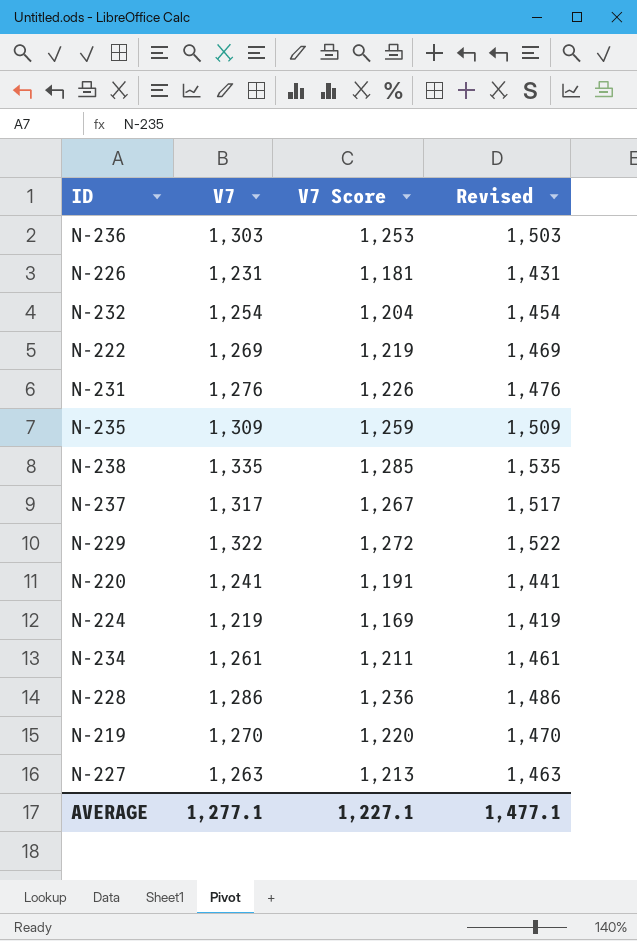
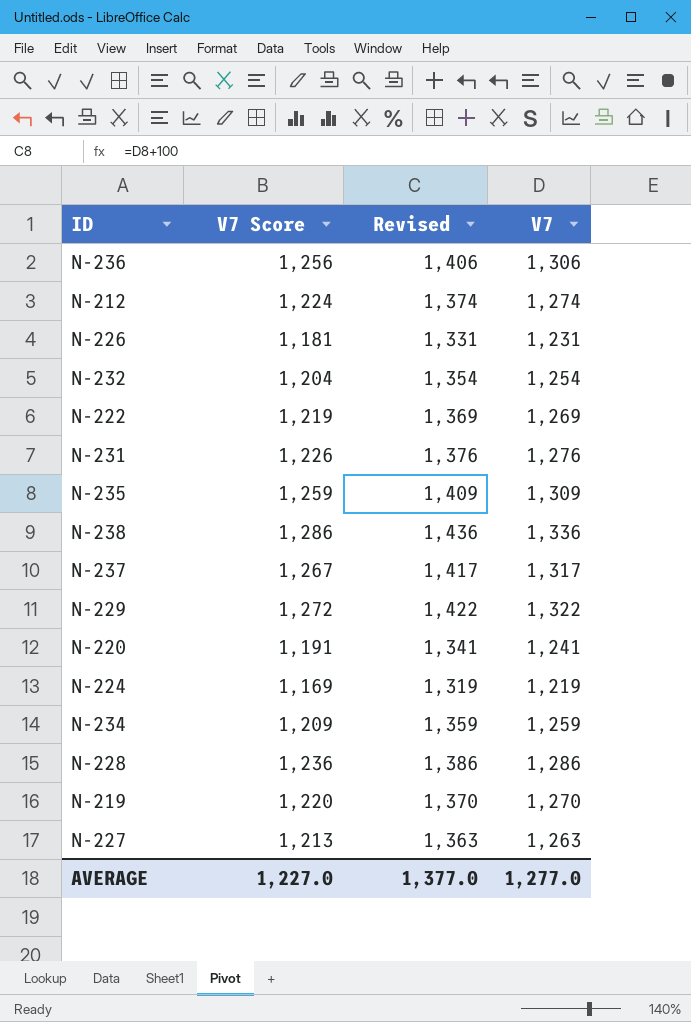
column Revised | formula: [V7] + 200 -> [V7] + 100
column V7 | position: 2 -> 4
N-236 | V7 Score: 1,253 -> 1,256
N-236 | V7: 1,303 -> 1,306
row N-212: none -> 1,224 | 1,374 | 1,274
N-238 | V7 Score: 1,285 -> 1,286
N-238 | V7: 1,335 -> 1,336
N-234 | V7 Score: 1,211 -> 1,209
N-234 | V7: 1,261 -> 1,259
AVERAGE | V7 Score: 1,227.1 -> 1,227.0
AVERAGE | Revised: 1,477.1 -> 1,377.0
AVERAGE | V7: 1,277.1 -> 1,277.0

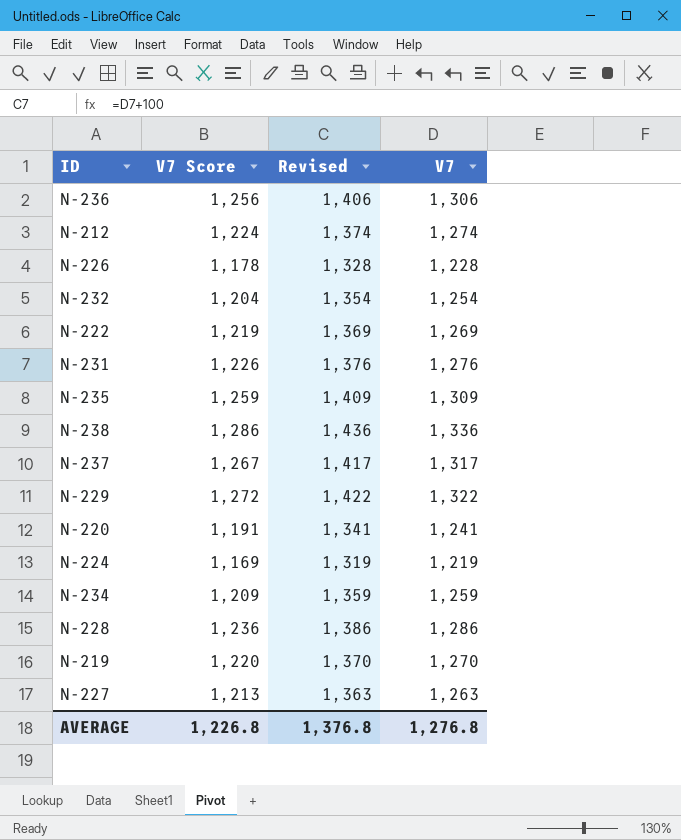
N-226 | V7 Score: 1,181 -> 1,178
N-226 | Revised: 1,331 -> 1,328
N-226 | V7: 1,231 -> 1,228
AVERAGE | V7 Score: 1,227.0 -> 1,226.8
AVERAGE | Revised: 1,377.0 -> 1,376.8
AVERAGE | V7: 1,277.0 -> 1,276.8

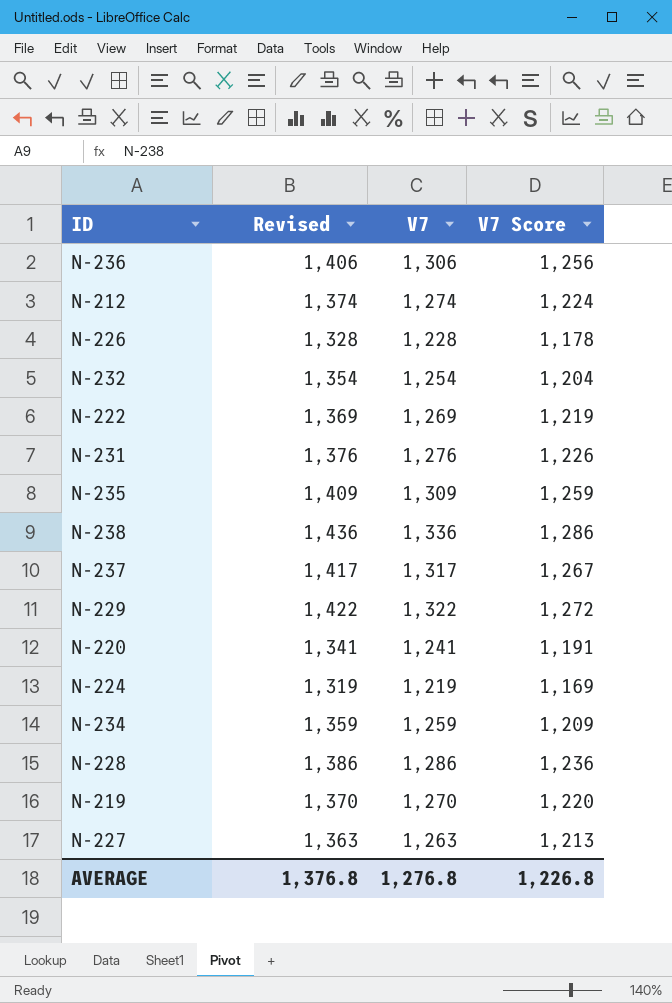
column V7 Score | position: 2 -> 4

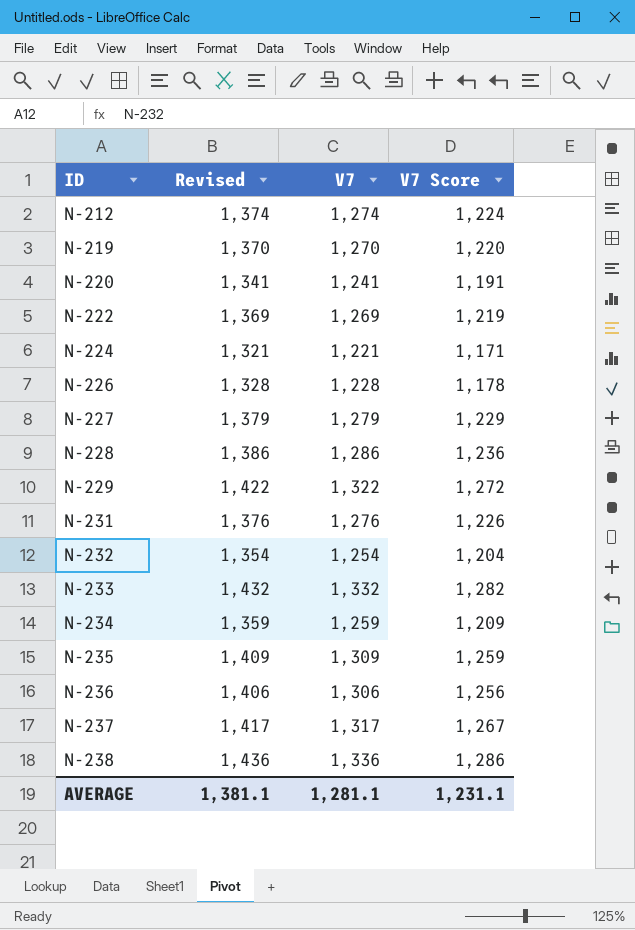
row order: none -> ID ascending
N-224 | Revised: 1,319 -> 1,321
N-224 | V7: 1,219 -> 1,221
N-224 | V7 Score: 1,169 -> 1,171
N-227 | Revised: 1,363 -> 1,379
N-227 | V7: 1,263 -> 1,279
N-227 | V7 Score: 1,213 -> 1,229
row N-233: none -> 1,432 | 1,332 | 1,282
AVERAGE | Revised: 1,376.8 -> 1,381.1
AVERAGE | V7: 1,276.8 -> 1,281.1
AVERAGE | V7 Score: 1,226.8 -> 1,231.1

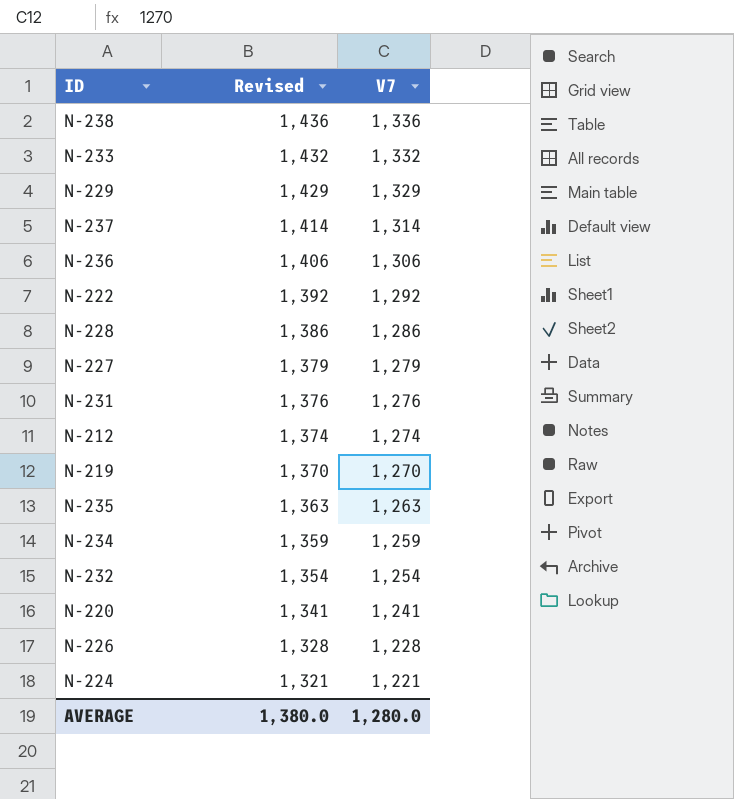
row order: ID ascending -> Revised descending
column V7 Score | formula: [V7] - 50 -> none
N-229 | Revised: 1,422 -> 1,429
N-229 | V7: 1,322 -> 1,329
N-237 | Revised: 1,417 -> 1,414
N-237 | V7: 1,317 -> 1,314
N-222 | Revised: 1,369 -> 1,392
N-222 | V7: 1,269 -> 1,292
N-235 | Revised: 1,409 -> 1,363
N-235 | V7: 1,309 -> 1,263
AVERAGE | Revised: 1,381.1 -> 1,380.0
AVERAGE | V7: 1,281.1 -> 1,280.0

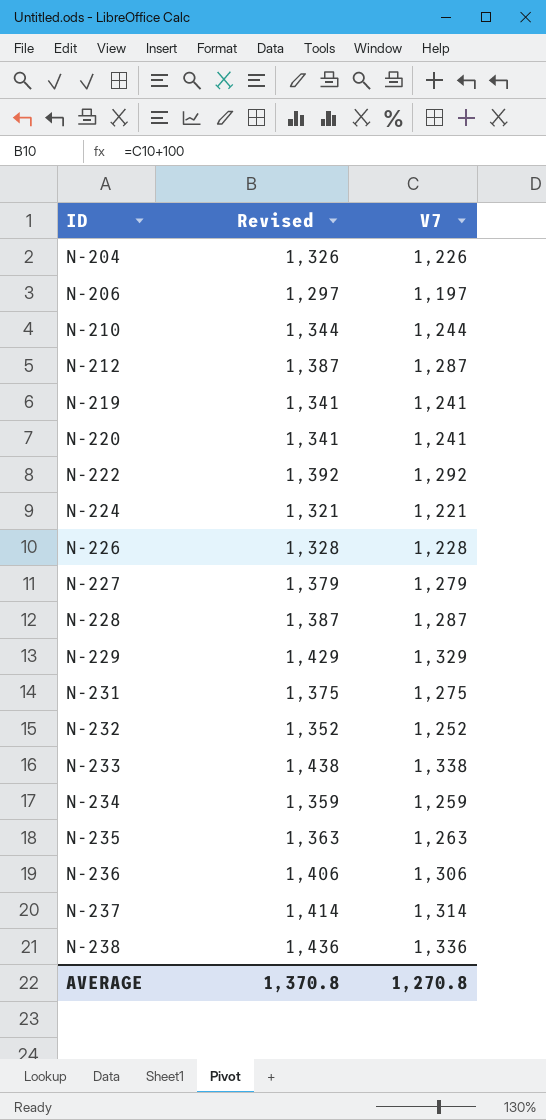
row order: Revised descending -> ID ascending
row N-204: none -> 1,326 | 1,226
row N-206: none -> 1,297 | 1,197
row N-210: none -> 1,344 | 1,244
N-212 | Revised: 1,374 -> 1,387
N-212 | V7: 1,274 -> 1,287
N-219 | Revised: 1,370 -> 1,341
N-219 | V7: 1,270 -> 1,241
N-228 | Revised: 1,386 -> 1,387
N-228 | V7: 1,286 -> 1,287
N-231 | Revised: 1,376 -> 1,375
N-231 | V7: 1,276 -> 1,275
N-232 | Revised: 1,354 -> 1,352
N-232 | V7: 1,254 -> 1,252
N-233 | Revised: 1,432 -> 1,438
N-233 | V7: 1,332 -> 1,338
AVERAGE | Revised: 1,380.0 -> 1,370.8
AVERAGE | V7: 1,280.0 -> 1,270.8

